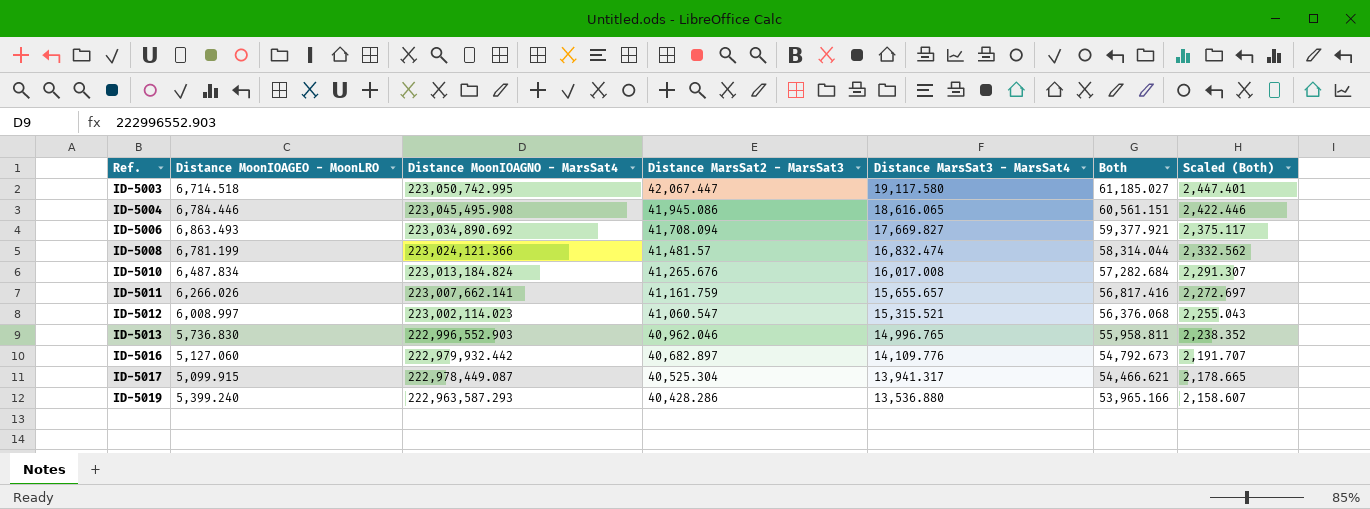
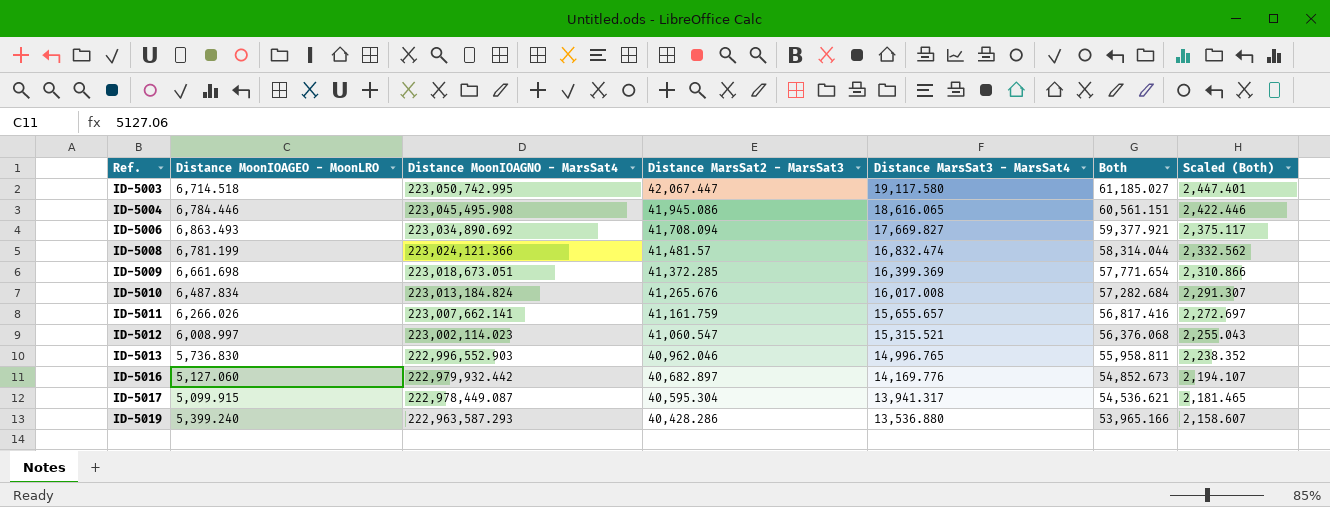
row ID-5009: none -> 6,661.698 | 223,018,673.051 | 41,372.285 | 16,399.369 | 57,771.654 | 2,310.866
ID-5016 | Distance MarsSat3 - MarsSat4: 14,109.776 -> 14,169.776
ID-5016 | Both: 54,792.673 -> 54,852.673
ID-5016 | Scaled (Both): 2,191.707 -> 2,194.107
ID-5017 | Distance MarsSat2 - MarsSat3: 40,525.304 -> 40,595.304
ID-5017 | Both: 54,466.621 -> 54,536.621
ID-5017 | Scaled (Both): 2,178.665 -> 2,181.465

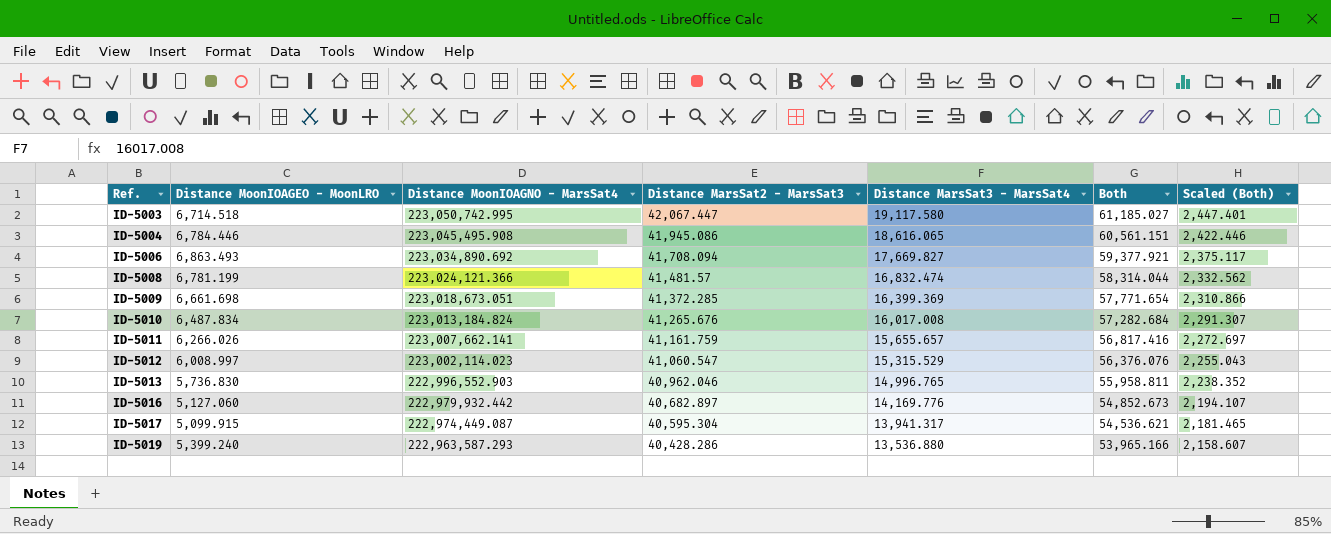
ID-5012 | Distance MarsSat3 - MarsSat4: 15,315.521 -> 15,315.529
ID-5012 | Both: 56,376.068 -> 56,376.076
ID-5017 | Distance MoonIOAGNO - MarsSat4: 222,978,449.087 -> 222,974,449.087

